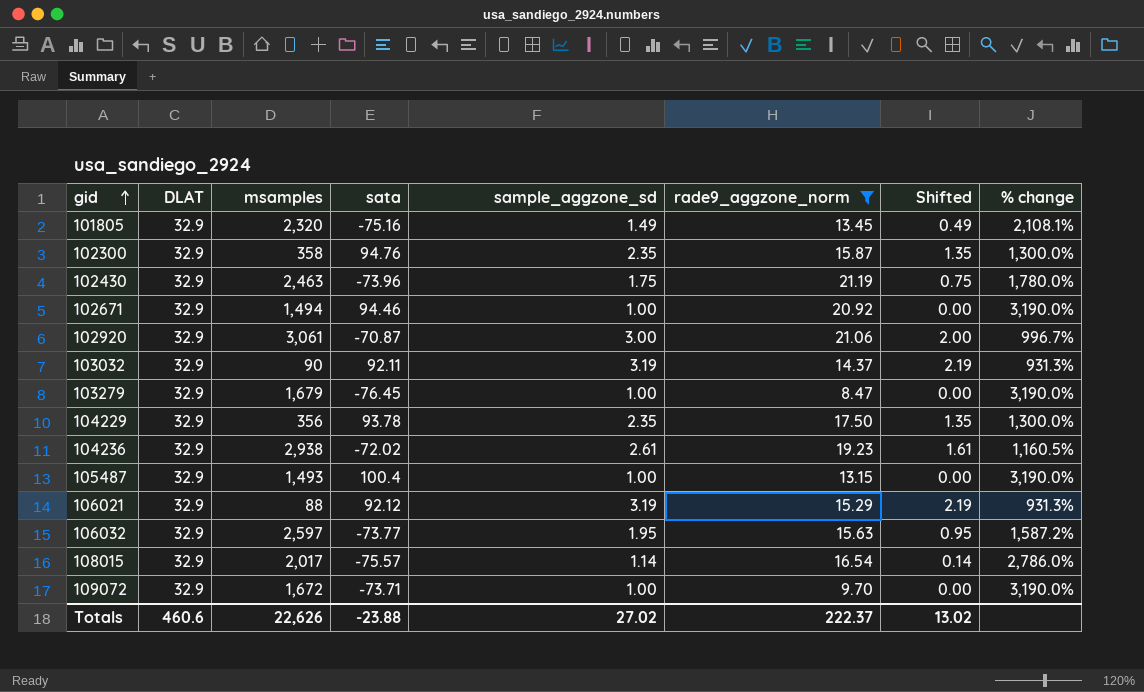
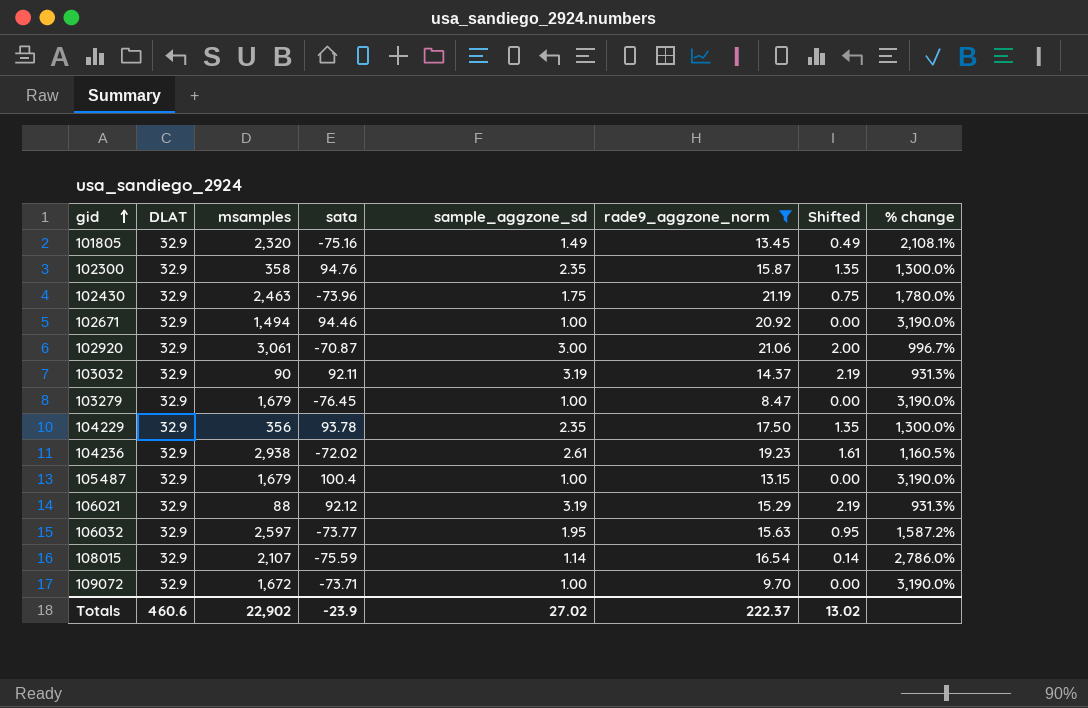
105487 | msamples: 1,493 -> 1,679
108015 | msamples: 2,017 -> 2,107
108015 | sata: -75.57 -> -75.59
Totals | msamples: 22,626 -> 22,902
Totals | sata: -23.88 -> -23.9

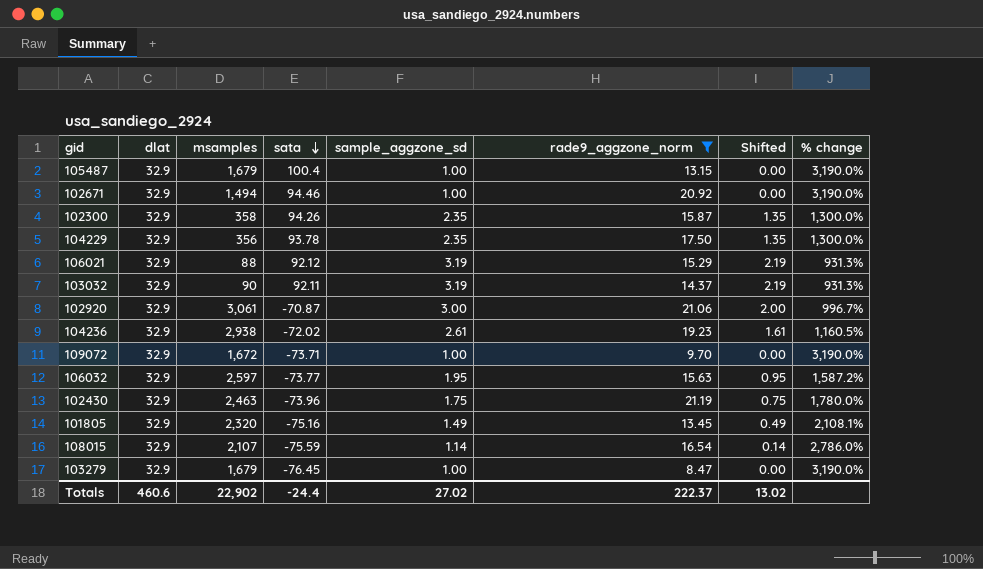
row order: gid ascending -> sata descending
column name: DLAT -> dlat
102300 | sata: 94.76 -> 94.26
Totals | sata: -23.9 -> -24.4

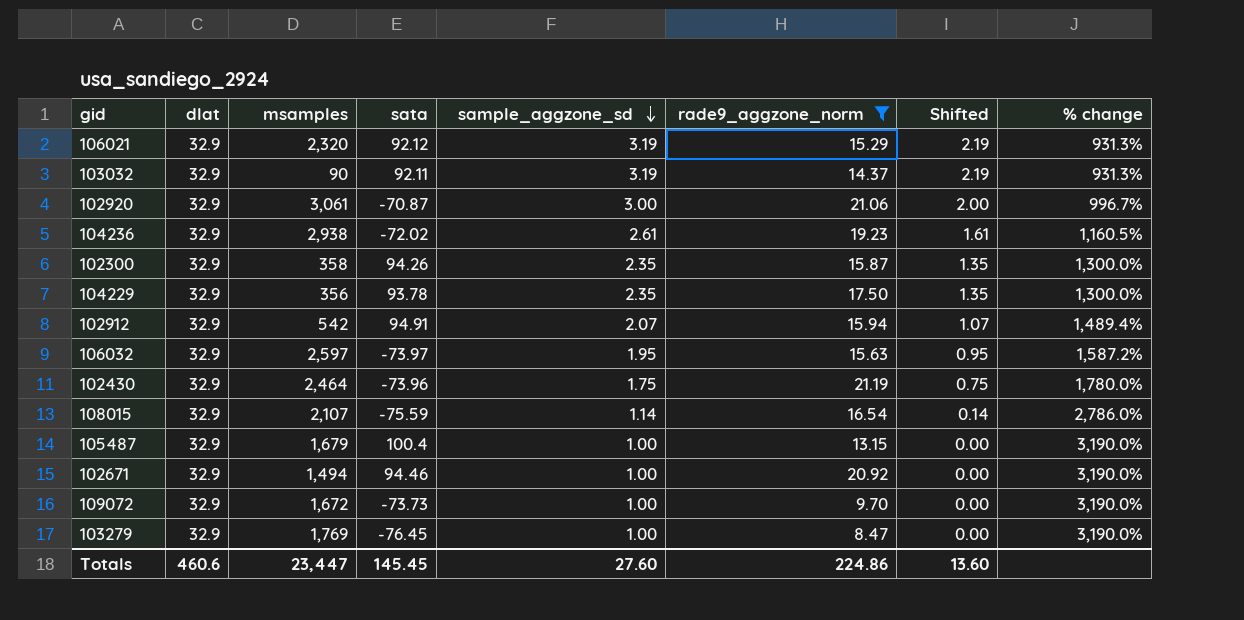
row order: sata descending -> sample_aggzone_sd descending
row 101805: 32.9 | 2,320 | -75.16 | 1.49 | 13.45 | 0.49 | 2,108.1% -> none
106021 | msamples: 88 -> 2,320
row 102912: none -> 32.9 | 542 | 94.91 | 2.07 | 15.94 | 1.07 | 1,489.4%
106032 | sata: -73.77 -> -73.97
102430 | msamples: 2,463 -> 2,464
109072 | sata: -73.71 -> -73.73
103279 | msamples: 1,679 -> 1,769
Totals | msamples: 22,902 -> 23,447
Totals | sata: -24.4 -> 145.45
Totals | sample_aggzone_sd: 27.02 -> 27.60
Totals | rade9_aggzone_norm: 222.37 -> 224.86
Totals | Shifted: 13.02 -> 13.60

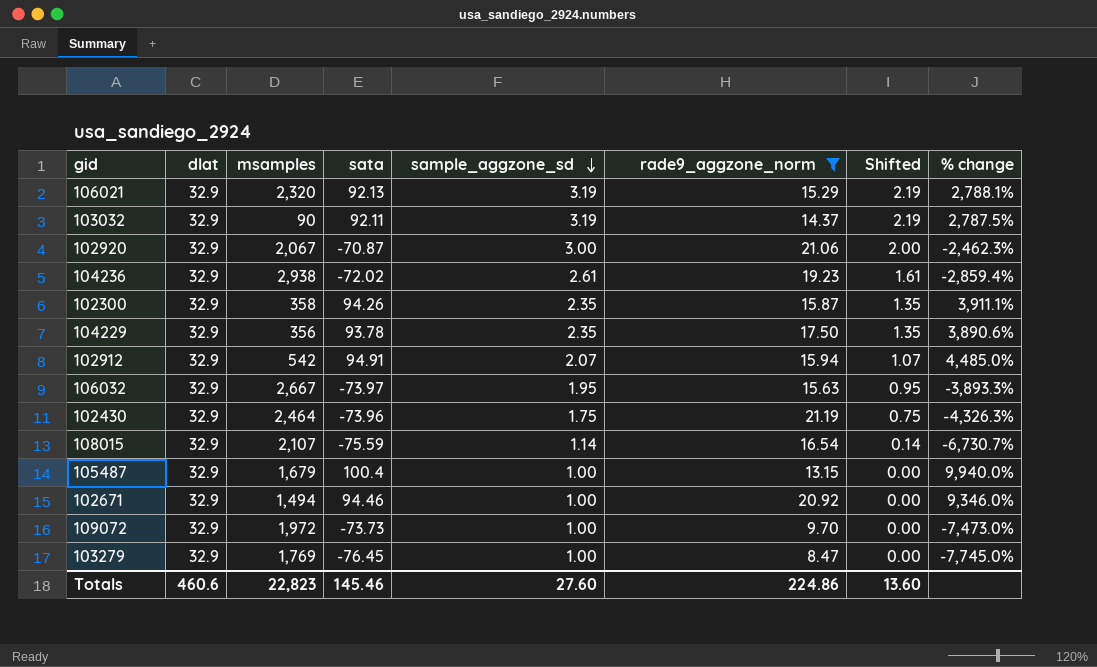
column % change | formula: ([dlat] - [sample_aggzone_sd]) / [sample_aggzone_sd] -> ([sata] - [sample_aggzone_sd]) / [sample_aggzone_sd]
106021 | sata: 92.12 -> 92.13
102920 | msamples: 3,061 -> 2,067
106032 | msamples: 2,597 -> 2,667
109072 | msamples: 1,672 -> 1,972
Totals | msamples: 23,447 -> 22,823
Totals | sata: 145.45 -> 145.46

